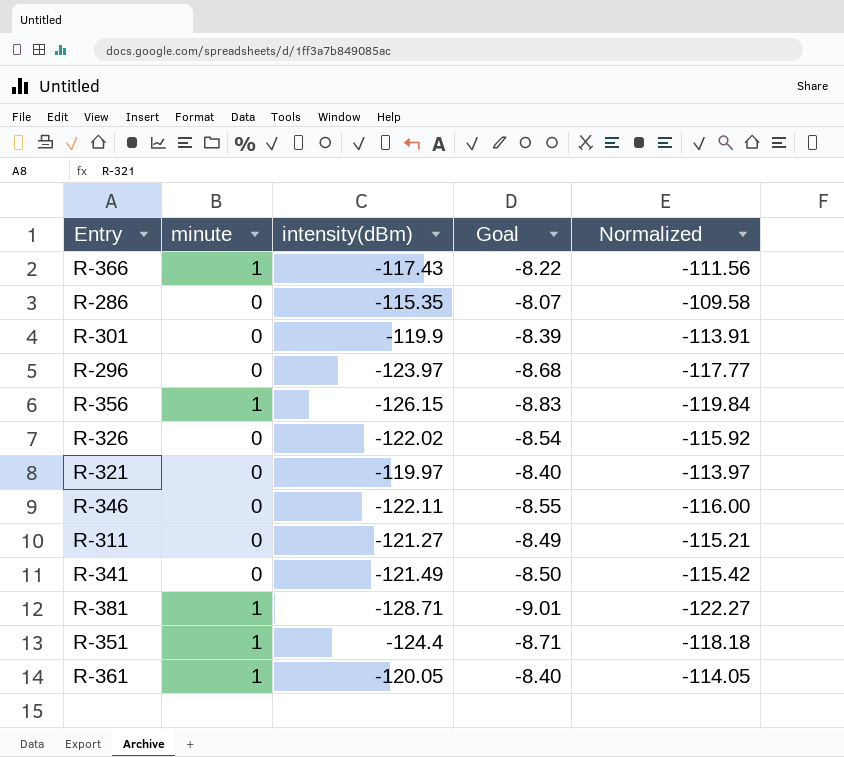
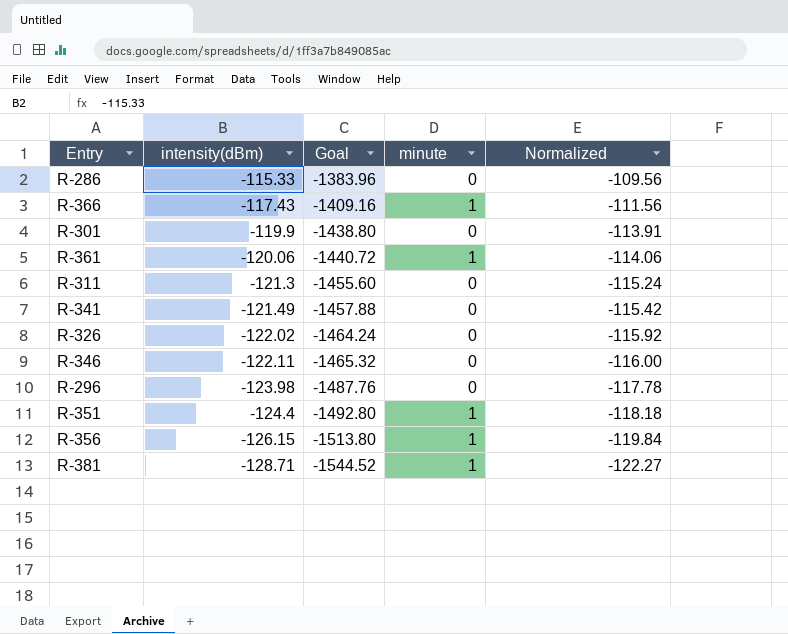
row order: none -> intensity(dBm) descending
column Goal | formula: [intensity(dBm)] * 0.07 -> [intensity(dBm)] * 12
column minute | position: 2 -> 4
row R-321: 0 | -119.97 | -8.40 | -113.97 -> none
R-286 | intensity(dBm): -115.35 -> -115.33
R-286 | Normalized: -109.58 -> -109.56
R-361 | intensity(dBm): -120.05 -> -120.06
R-361 | Normalized: -114.05 -> -114.06
R-311 | intensity(dBm): -121.27 -> -121.3
R-311 | Normalized: -115.21 -> -115.24
R-296 | intensity(dBm): -123.97 -> -123.98
R-296 | Normalized: -117.77 -> -117.78

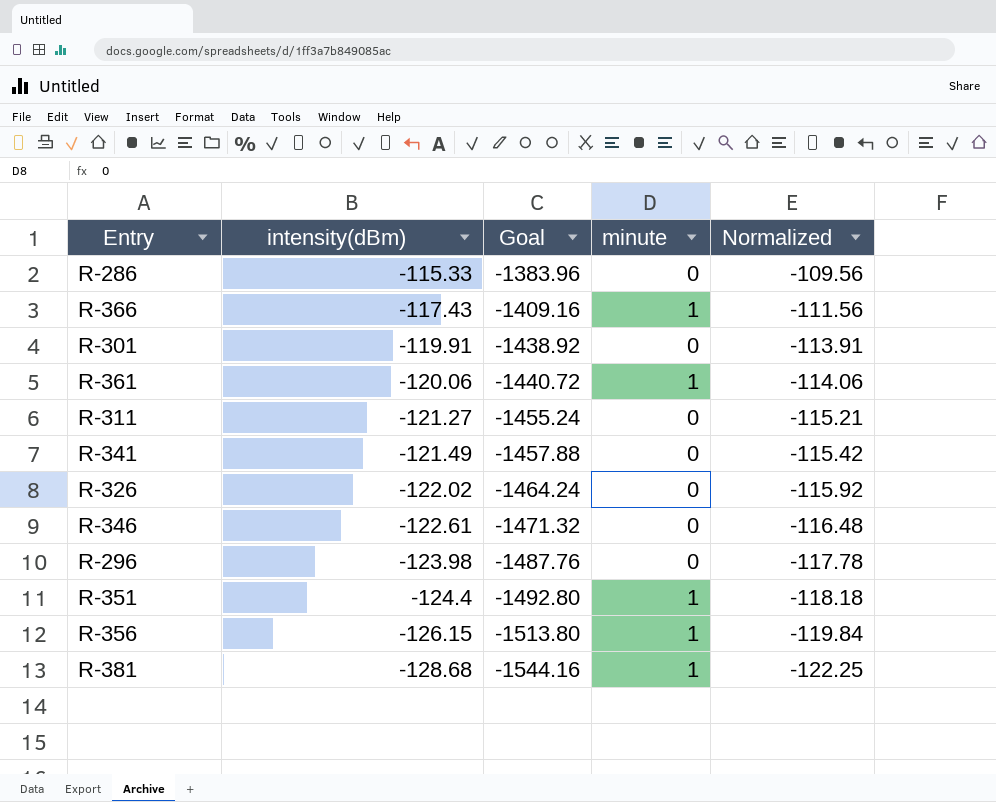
R-301 | intensity(dBm): -119.9 -> -119.91
R-301 | Goal: -1438.80 -> -1438.92
R-311 | intensity(dBm): -121.3 -> -121.27
R-311 | Goal: -1455.60 -> -1455.24
R-311 | Normalized: -115.24 -> -115.21
R-346 | intensity(dBm): -122.11 -> -122.61
R-346 | Goal: -1465.32 -> -1471.32
R-346 | Normalized: -116.00 -> -116.48
R-381 | intensity(dBm): -128.71 -> -128.68
R-381 | Goal: -1544.52 -> -1544.16
R-381 | Normalized: -122.27 -> -122.25

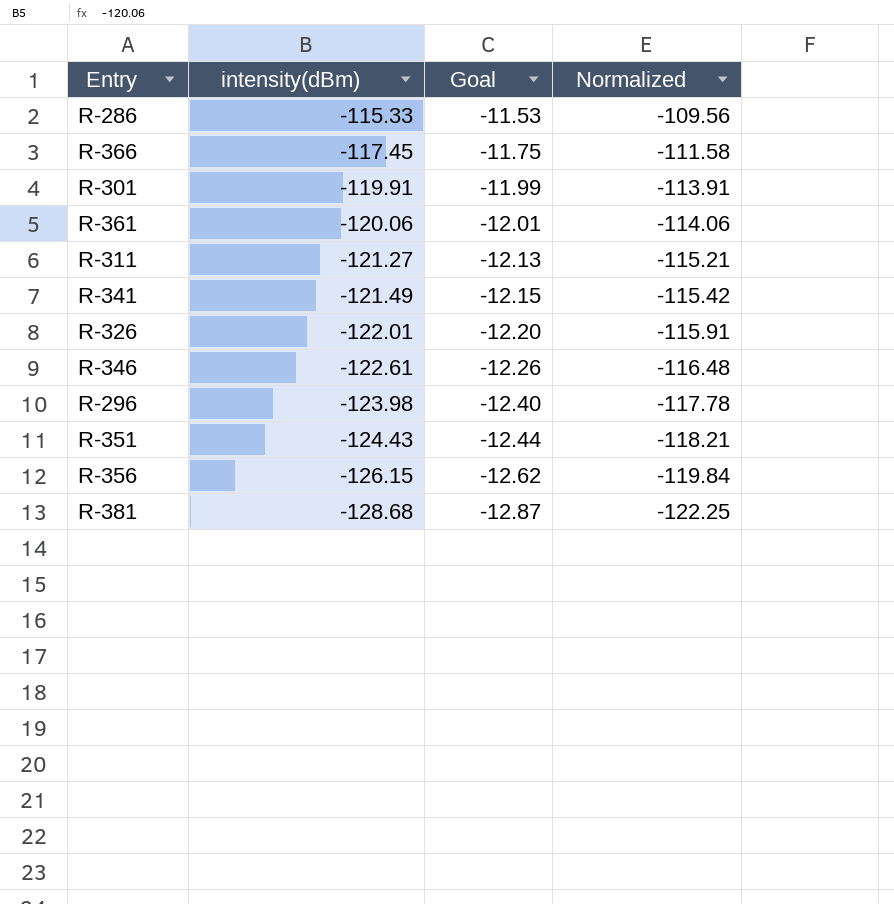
column minute | position: 4 -> none
column Goal | formula: [intensity(dBm)] * 12 -> [intensity(dBm)] * 0.1
R-366 | intensity(dBm): -117.43 -> -117.45
R-366 | Normalized: -111.56 -> -111.58
R-326 | intensity(dBm): -122.02 -> -122.01
R-326 | Normalized: -115.92 -> -115.91
R-351 | intensity(dBm): -124.4 -> -124.43
R-351 | Normalized: -118.18 -> -118.21

